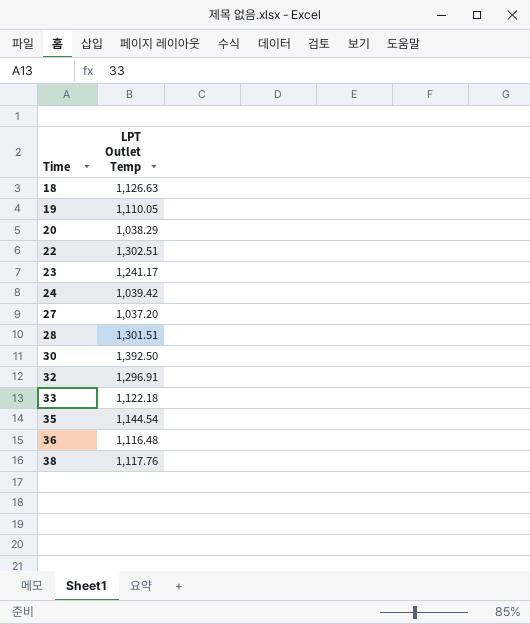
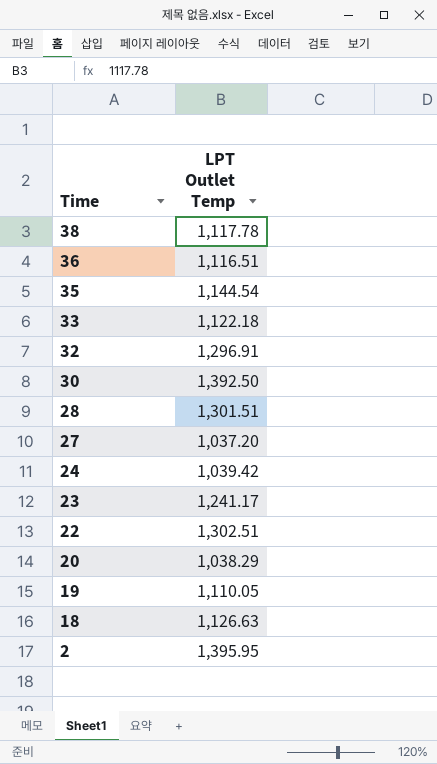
row order: Time ascending -> Time descending
38 | LPT Outlet Temp: 1,117.76 -> 1,117.78
36 | LPT Outlet Temp: 1,116.48 -> 1,116.51
row 2: none -> 1,395.95

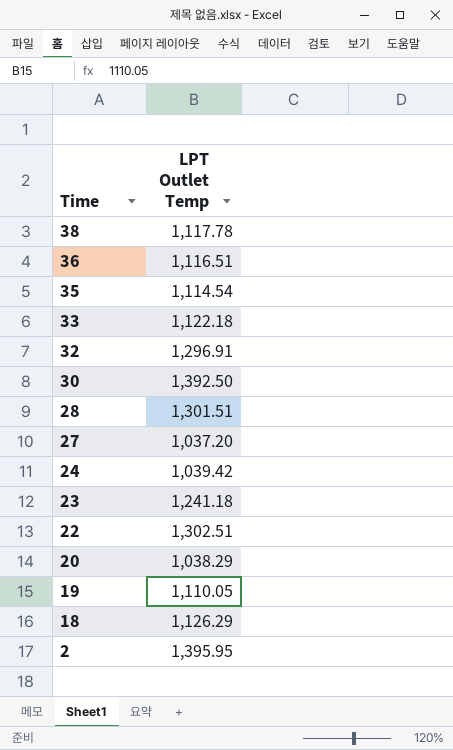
35 | LPT Outlet Temp: 1,144.54 -> 1,114.54
23 | LPT Outlet Temp: 1,241.17 -> 1,241.18
18 | LPT Outlet Temp: 1,126.63 -> 1,126.29

